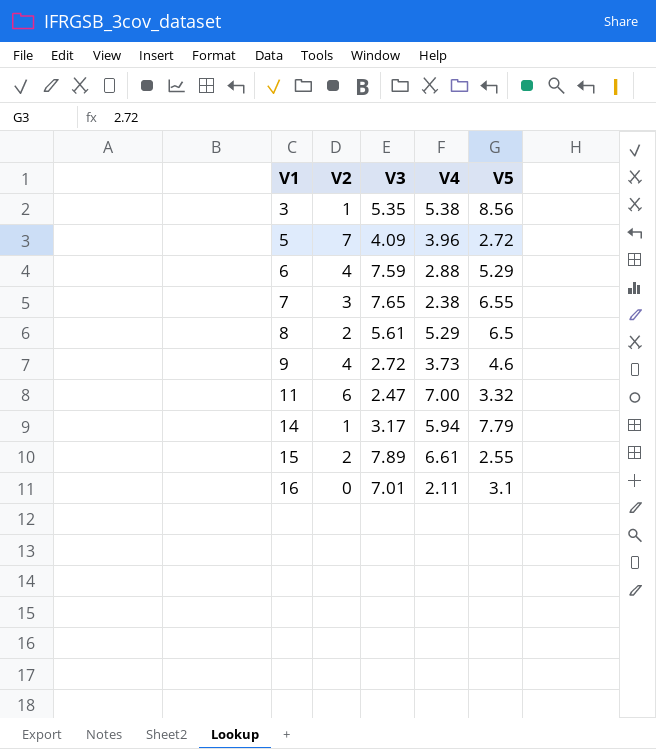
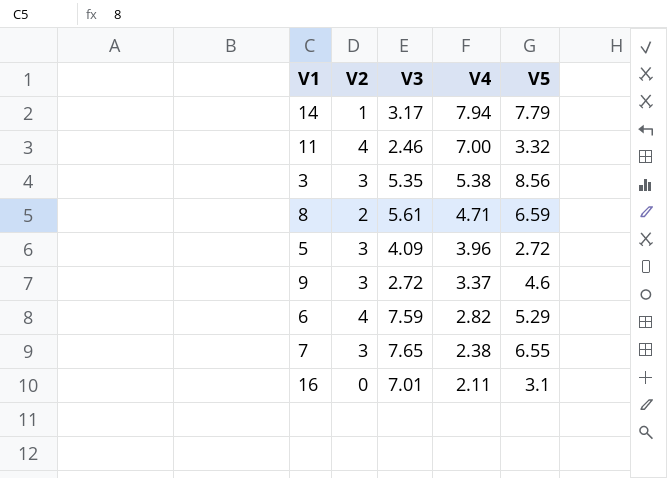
row order: V1 ascending -> V4 descending
row 15: 2 | 7.89 | 6.61 | 2.55 -> none
14 | V4: 5.94 -> 7.94
11 | V2: 6 -> 4
11 | V3: 2.47 -> 2.46
3 | V2: 1 -> 3
8 | V4: 5.29 -> 4.71
8 | V5: 6.5 -> 6.59
5 | V2: 7 -> 3
9 | V2: 4 -> 3
9 | V4: 3.73 -> 3.37
6 | V4: 2.88 -> 2.82

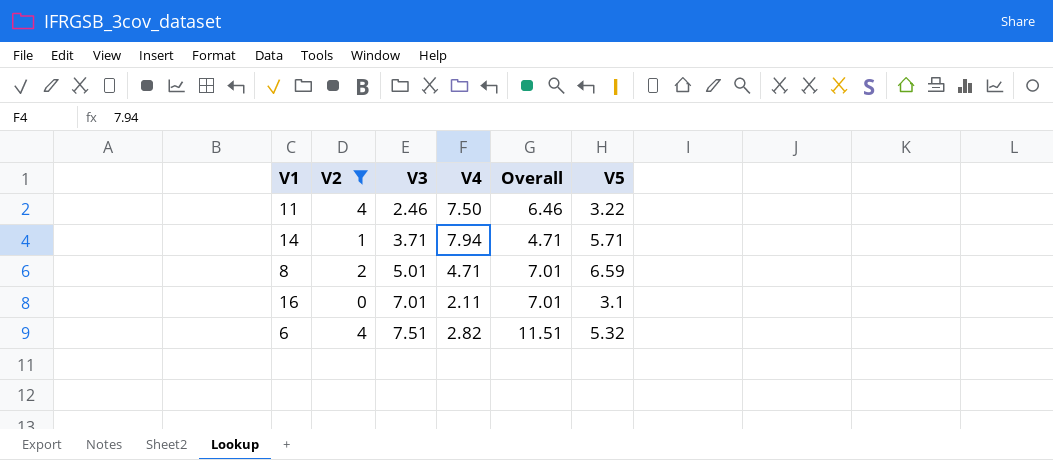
filter: none -> V2 != 3
row order: V4 descending -> V3 ascending
column Overall | formula: none -> [V2] + [V3]
11 | V4: 7.00 -> 7.50
11 | V5: 3.32 -> 3.22
14 | V3: 3.17 -> 3.71
14 | V5: 7.79 -> 5.71
8 | V3: 5.61 -> 5.01
6 | V3: 7.59 -> 7.51
6 | V5: 5.29 -> 5.32

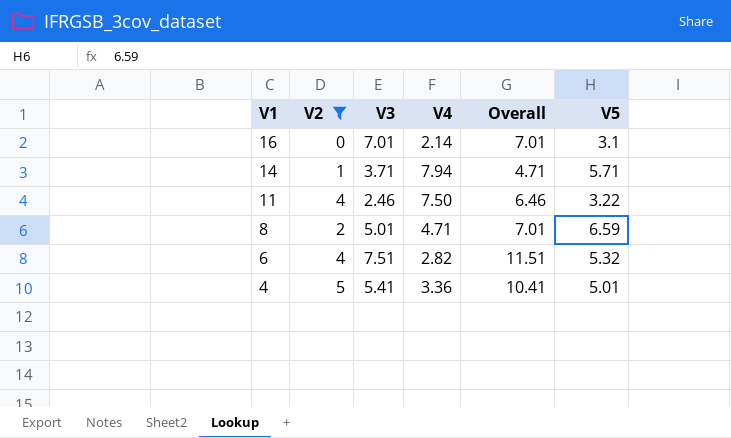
row order: V3 ascending -> V1 descending
16 | V4: 2.11 -> 2.14
row 4: none -> 5 | 5.41 | 3.36 | 10.41 | 5.01

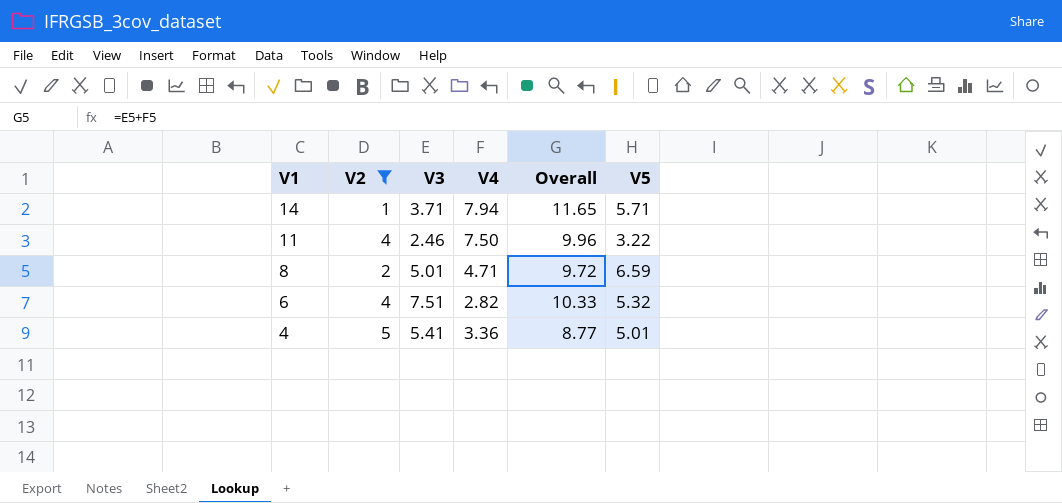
column Overall | formula: [V2] + [V3] -> [V3] + [V4]
row 16: 0 | 7.01 | 2.14 | 7.01 | 3.1 -> none

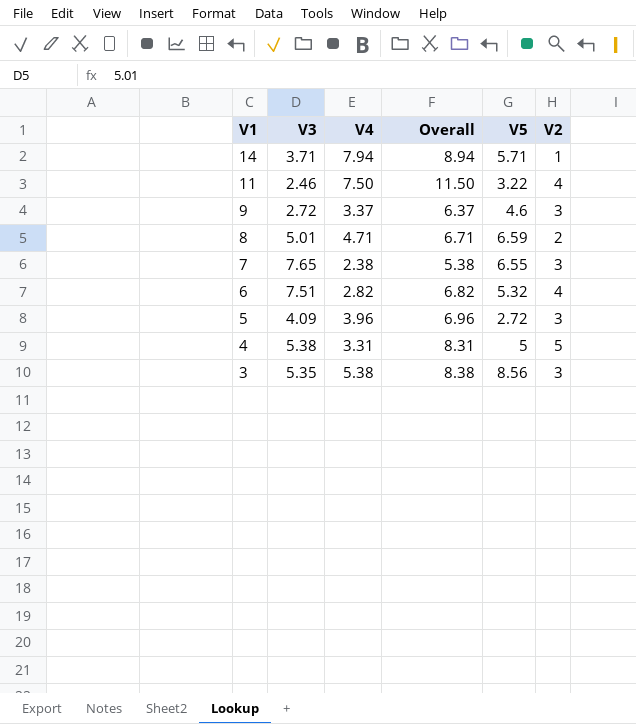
filter: V2 != 3 -> none
column Overall | formula: [V3] + [V4] -> [V4] + [V2]
column V2 | position: 2 -> 6
4 | V3: 5.41 -> 5.38
4 | V4: 3.36 -> 3.31
4 | V5: 5.01 -> 5

